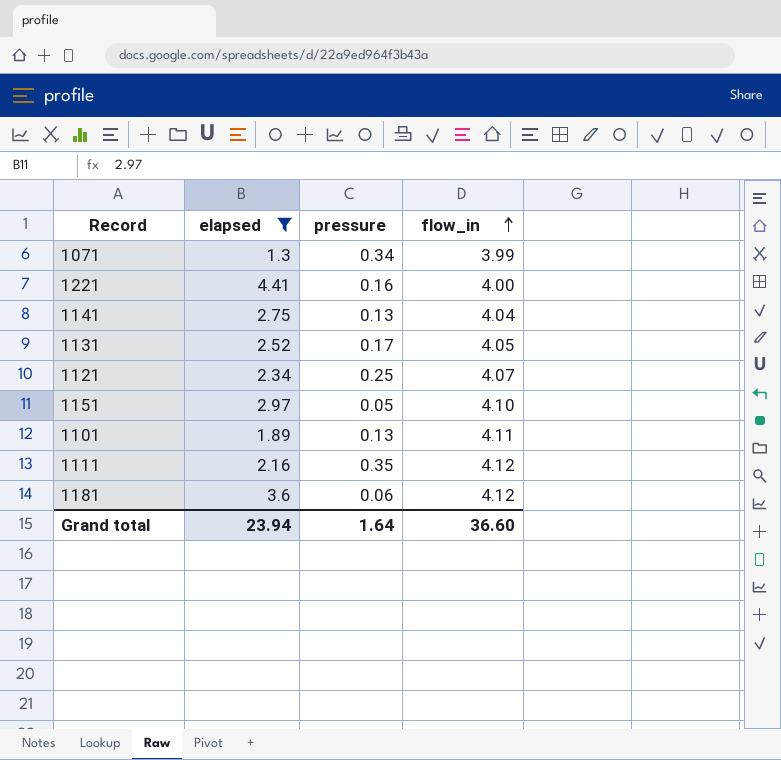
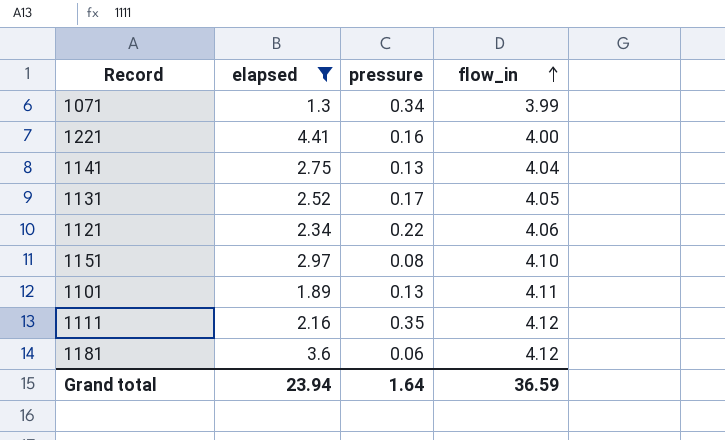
1121 | pressure: 0.25 -> 0.22
1121 | flow_in: 4.07 -> 4.06
1151 | pressure: 0.05 -> 0.08
Grand total | flow_in: 36.60 -> 36.59

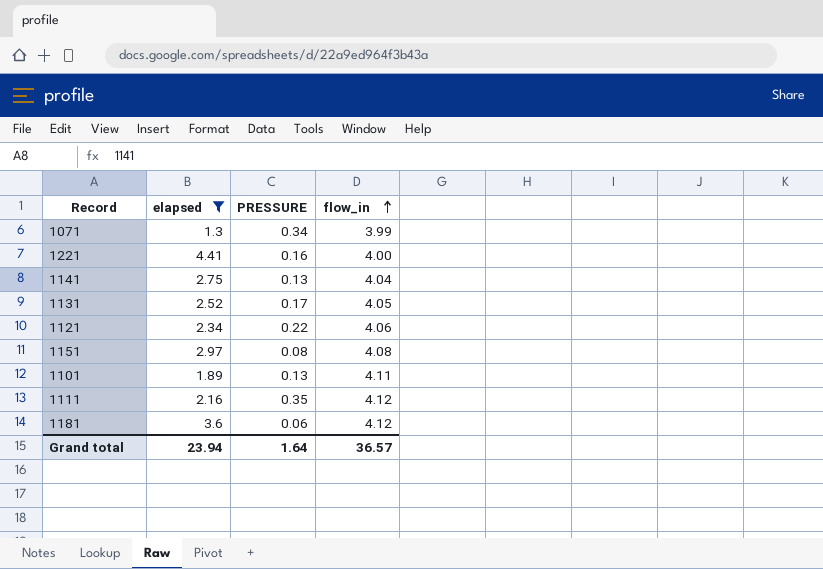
column name: pressure -> PRESSURE
1151 | flow_in: 4.10 -> 4.08
Grand total | flow_in: 36.59 -> 36.57

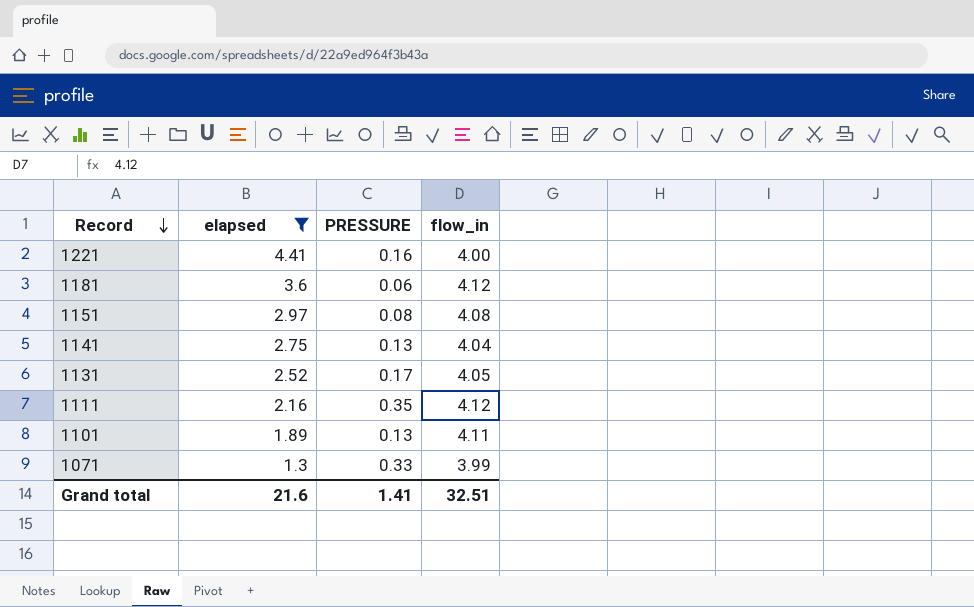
row order: flow_in ascending -> Record descending
row 1121: 2.34 | 0.22 | 4.06 -> none
1071 | PRESSURE: 0.34 -> 0.33
Grand total | elapsed: 23.94 -> 21.6
Grand total | PRESSURE: 1.64 -> 1.41
Grand total | flow_in: 36.57 -> 32.51

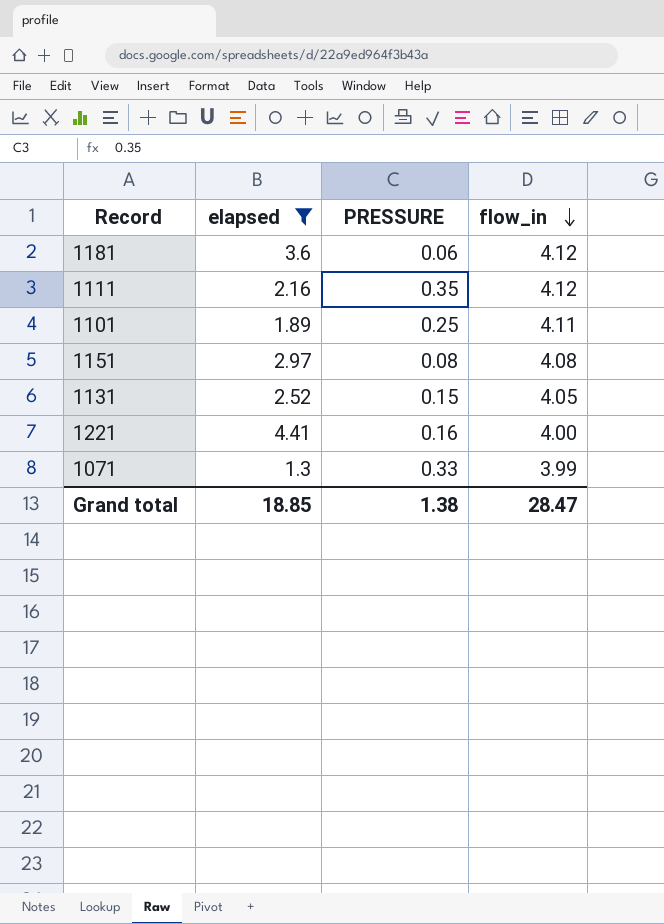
row order: Record descending -> flow_in descending
row 1141: 2.75 | 0.13 | 4.04 -> none
1101 | PRESSURE: 0.13 -> 0.25
1131 | PRESSURE: 0.17 -> 0.15
Grand total | elapsed: 21.6 -> 18.85
Grand total | PRESSURE: 1.41 -> 1.38
Grand total | flow_in: 32.51 -> 28.47

